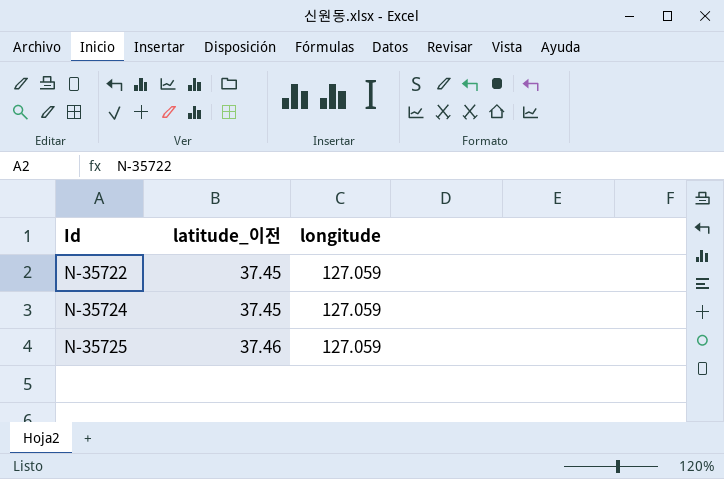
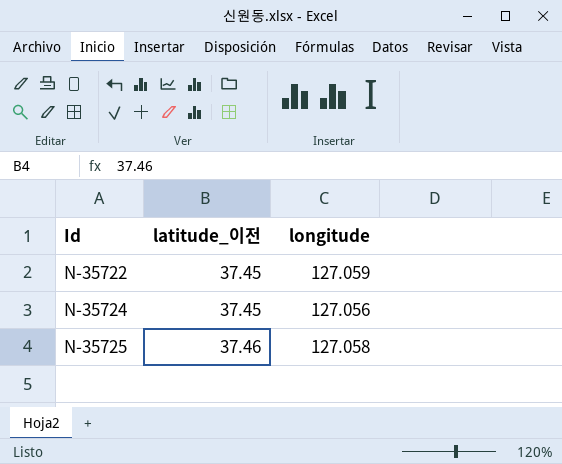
N-35724 | longitude: 127.059 -> 127.056
N-35725 | longitude: 127.059 -> 127.058

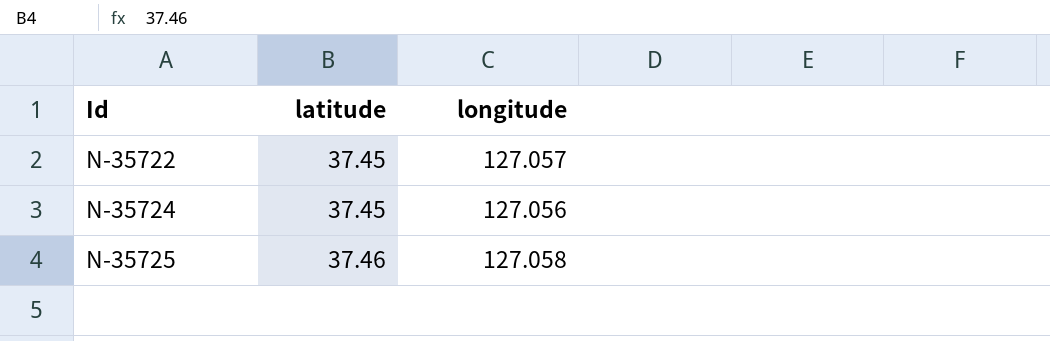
column name: latitude_이전 -> latitude
N-35722 | longitude: 127.059 -> 127.057

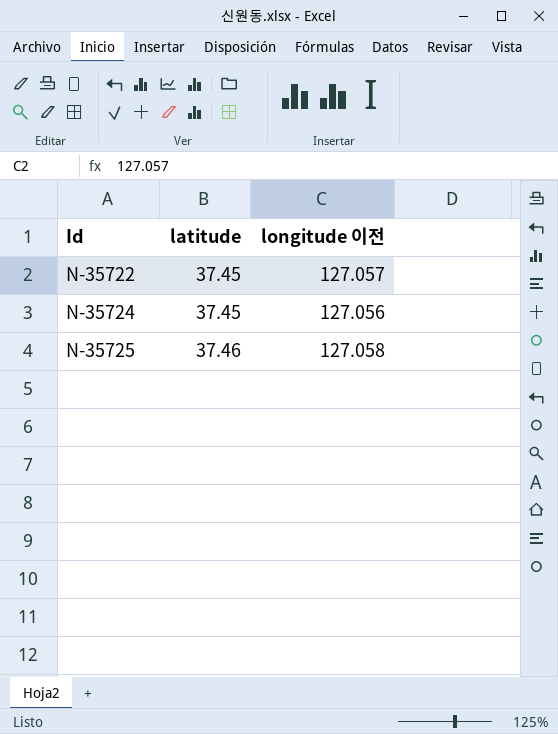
column name: longitude -> longitude 이전

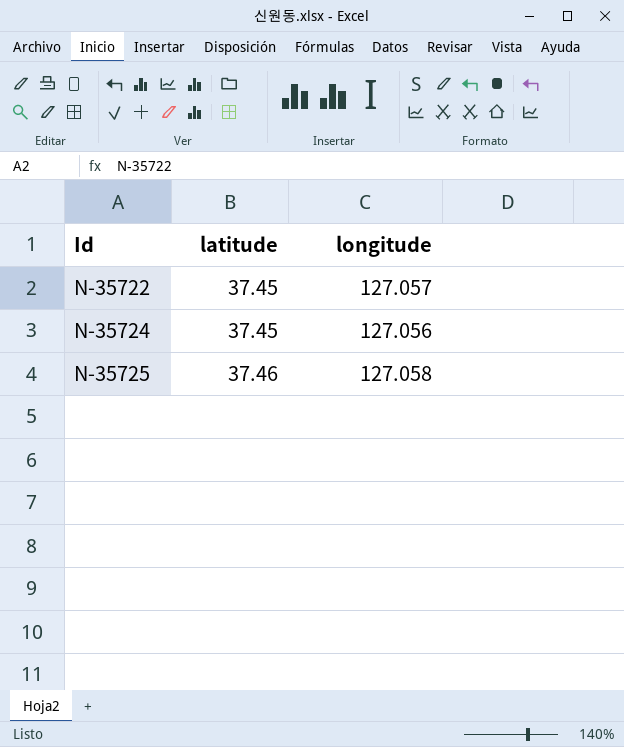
column name: longitude 이전 -> longitude

